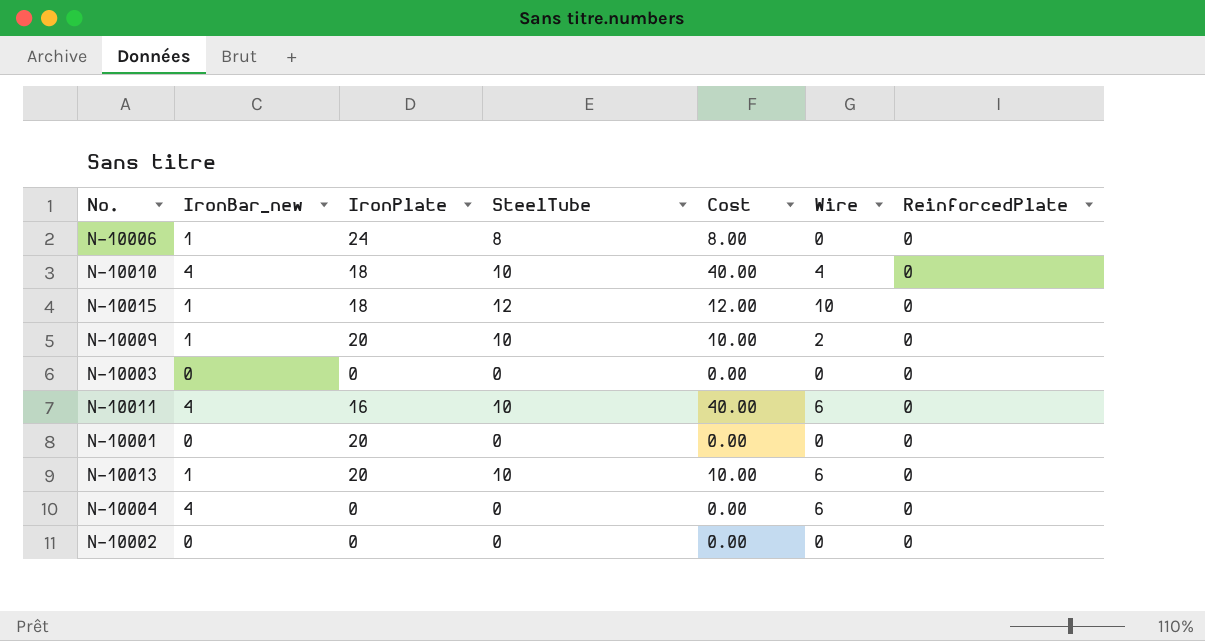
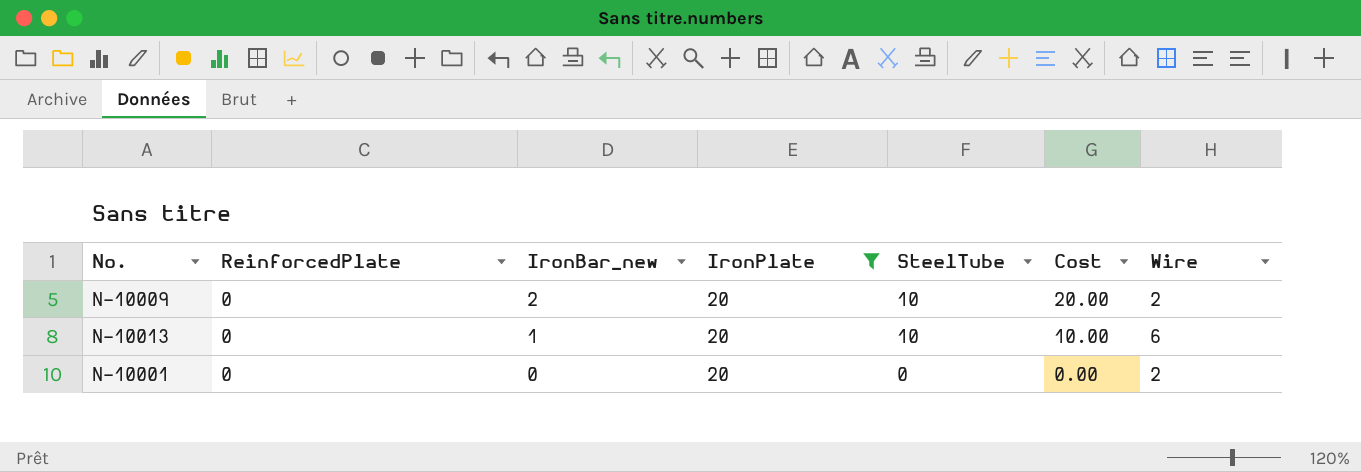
filter: none -> IronPlate = 20
row order: none -> IronBar_new descending
column ReinforcedPlate | position: 7 -> 2
N-10009 | IronBar_new: 1 -> 2
N-10009 | Cost: 10.00 -> 20.00
N-10001 | Wire: 0 -> 2

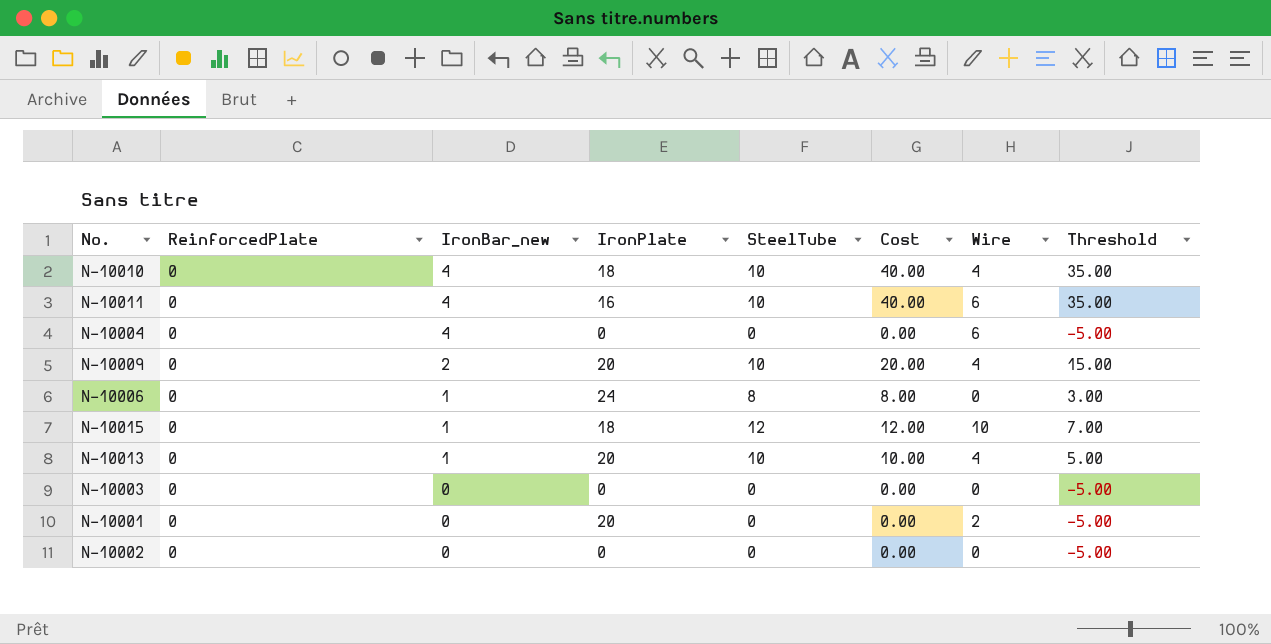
filter: IronPlate = 20 -> none
column Threshold | formula: none -> [Cost] - 5
N-10009 | Wire: 2 -> 4
N-10013 | Wire: 6 -> 4

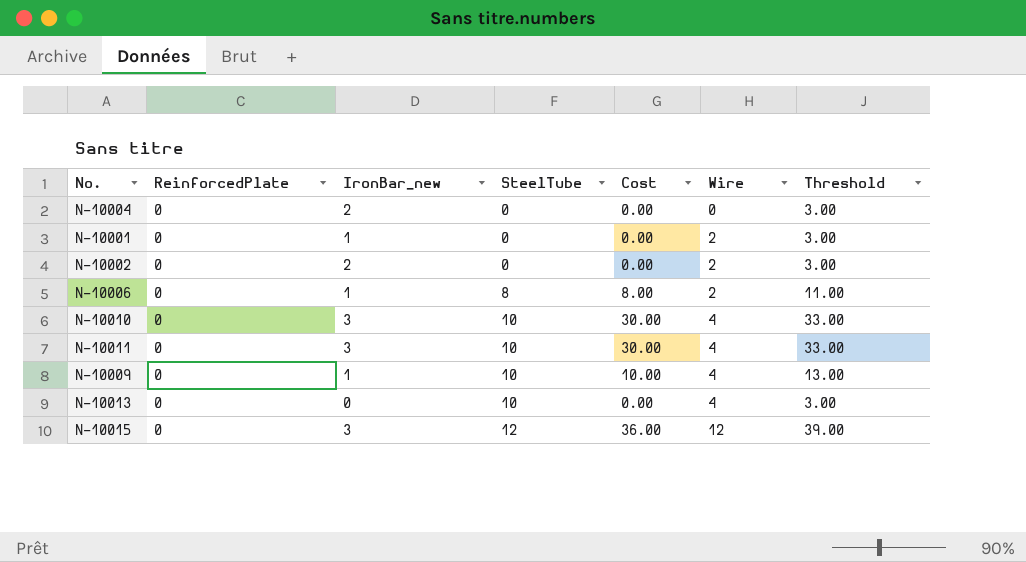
row order: IronBar_new descending -> SteelTube ascending
column IronPlate | position: 4 -> none
column Threshold | formula: [Cost] - 5 -> [Cost] + 3
row N-10003: 0 | 0 | 0 | 0 | 0.00 | 0 | -5.00 -> none
N-10004 | IronBar_new: 4 -> 2
N-10004 | Wire: 6 -> 0
N-10001 | IronBar_new: 0 -> 1
N-10002 | IronBar_new: 0 -> 2
N-10002 | Wire: 0 -> 2
N-10006 | Wire: 0 -> 2
N-10010 | IronBar_new: 4 -> 3
N-10010 | Cost: 40.00 -> 30.00
N-10011 | IronBar_new: 4 -> 3
N-10011 | Cost: 40.00 -> 30.00
N-10011 | Wire: 6 -> 4
N-10009 | IronBar_new: 2 -> 1
N-10009 | Cost: 20.00 -> 10.00
N-10013 | IronBar_new: 1 -> 0
N-10013 | Cost: 10.00 -> 0.00
N-10015 | IronBar_new: 1 -> 3
N-10015 | Cost: 12.00 -> 36.00
N-10015 | Wire: 10 -> 12

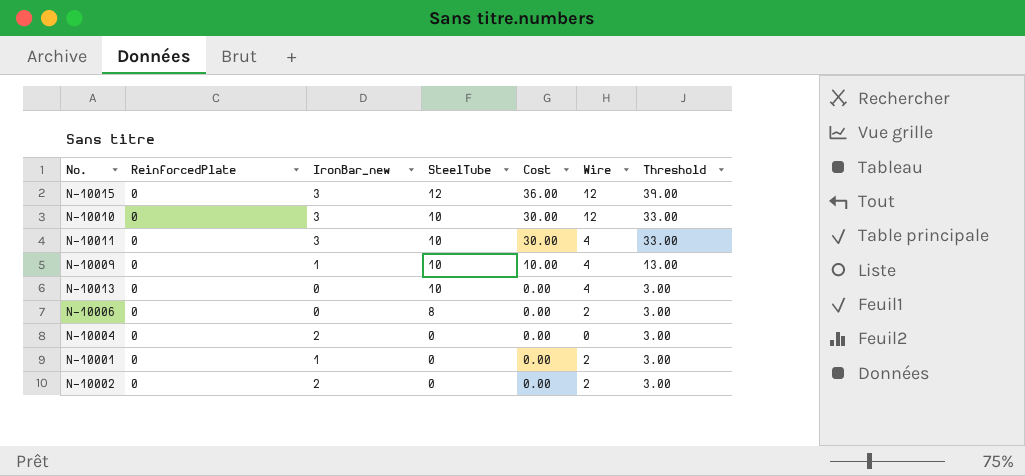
row order: SteelTube ascending -> SteelTube descending
N-10010 | Wire: 4 -> 12
N-10006 | IronBar_new: 1 -> 0
N-10006 | Cost: 8.00 -> 0.00
N-10006 | Threshold: 11.00 -> 3.00

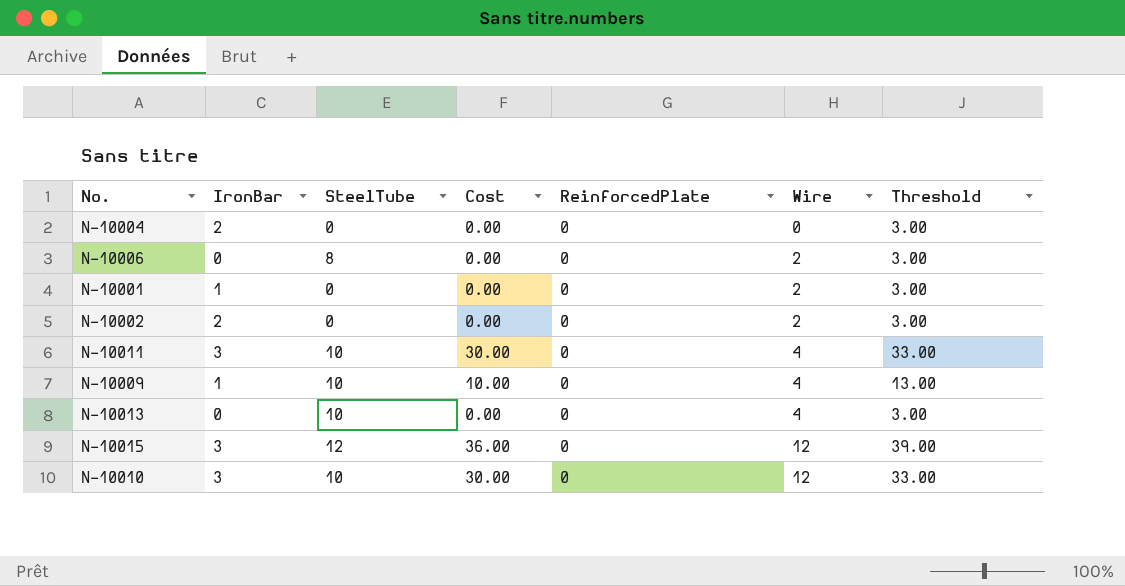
row order: SteelTube descending -> Wire ascending
column name: IronBar_new -> IronBar
column ReinforcedPlate | position: 2 -> 5

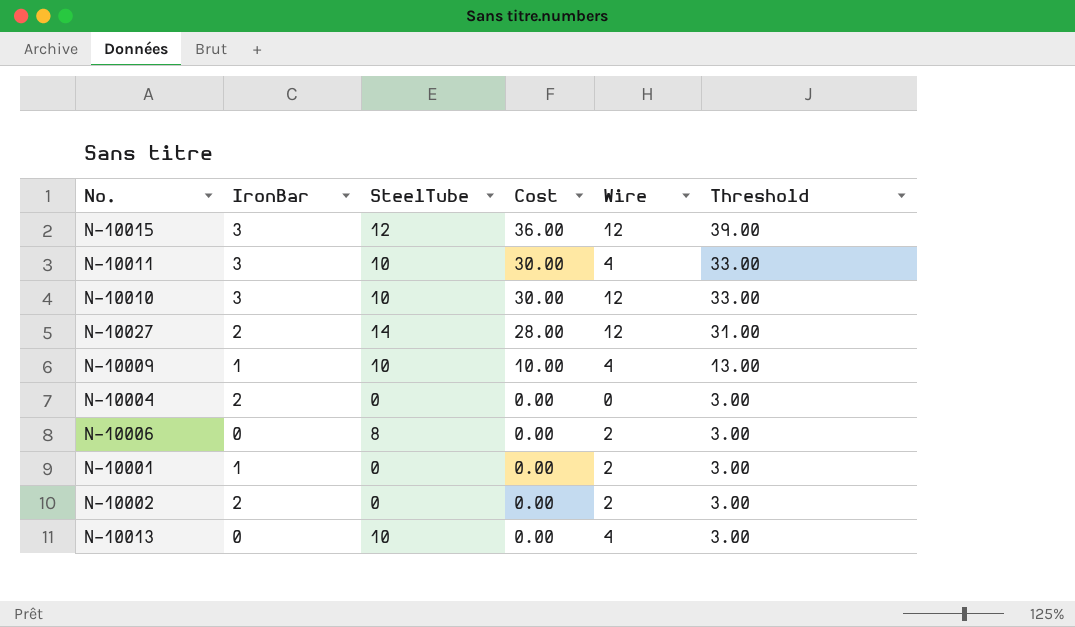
row order: Wire ascending -> Cost descending
column ReinforcedPlate | position: 5 -> none
row N-10027: none -> 2 | 14 | 28.00 | 12 | 31.00

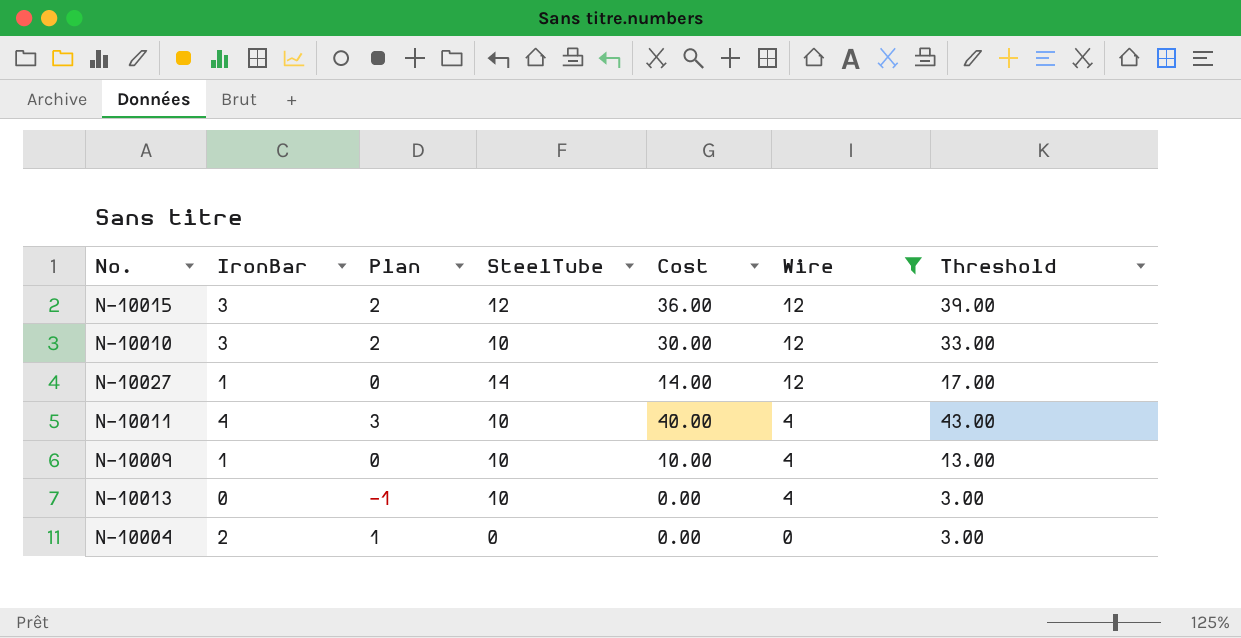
filter: none -> Wire != 2
row order: Cost descending -> Wire descending
column Plan | formula: none -> [IronBar] - 1
N-10027 | IronBar: 2 -> 1
N-10027 | Cost: 28.00 -> 14.00
N-10027 | Threshold: 31.00 -> 17.00
N-10011 | IronBar: 3 -> 4
N-10011 | Cost: 30.00 -> 40.00
N-10011 | Threshold: 33.00 -> 43.00

